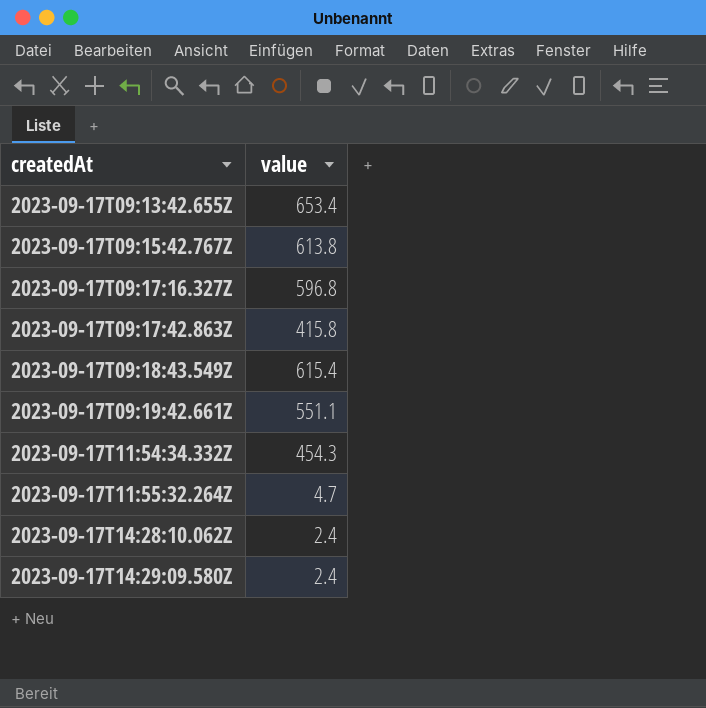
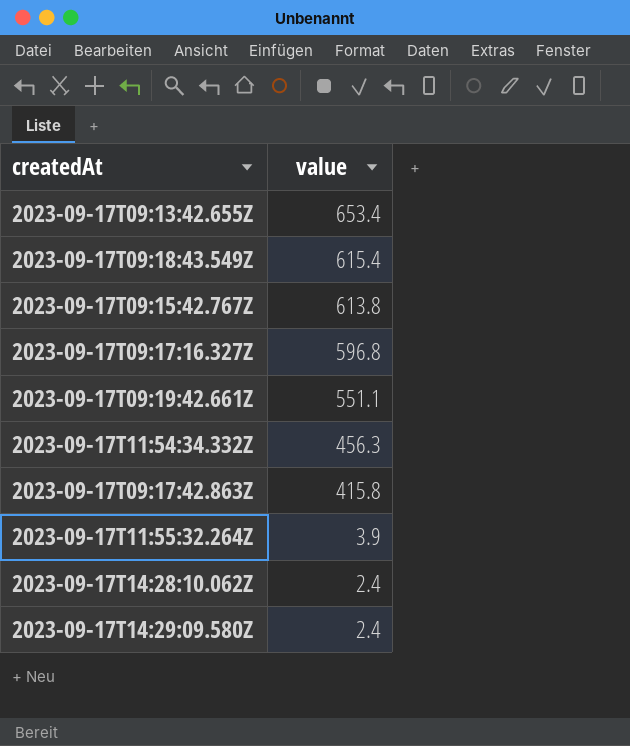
row order: createdAt ascending -> value descending
2023-09-17T11:54:34.332Z | value: 454.3 -> 456.3
2023-09-17T11:55:32.264Z | value: 4.7 -> 3.9

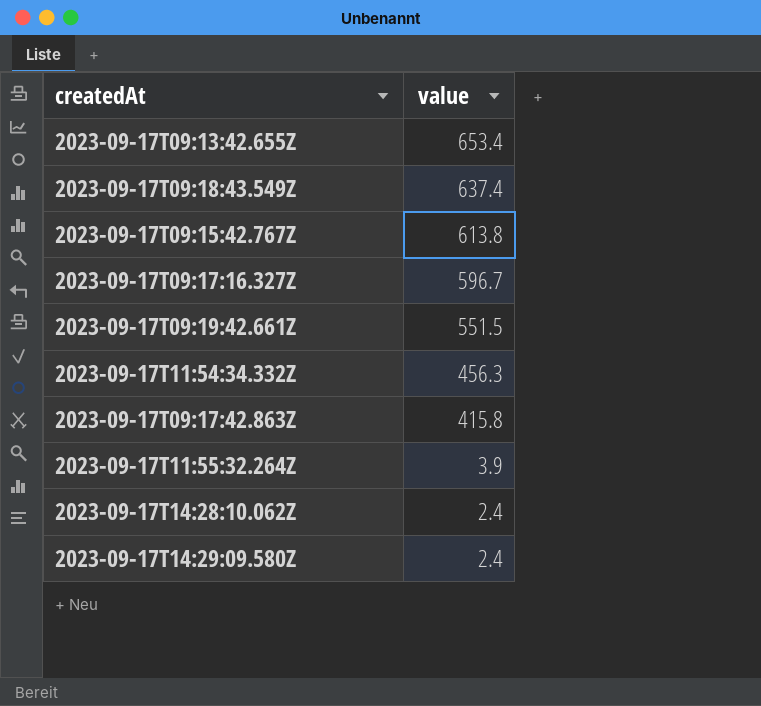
2023-09-17T09:18:43.549Z | value: 615.4 -> 637.4
2023-09-17T09:17:16.327Z | value: 596.8 -> 596.7
2023-09-17T09:19:42.661Z | value: 551.1 -> 551.5

